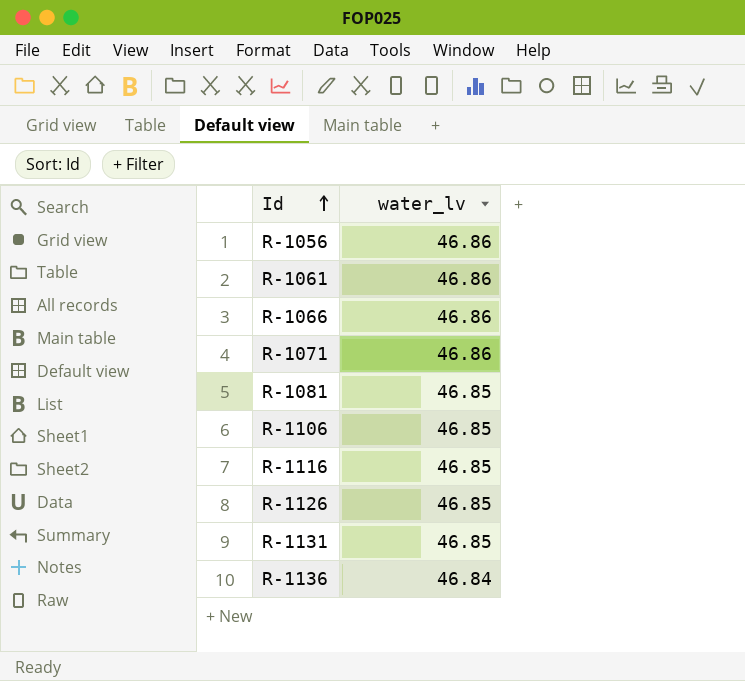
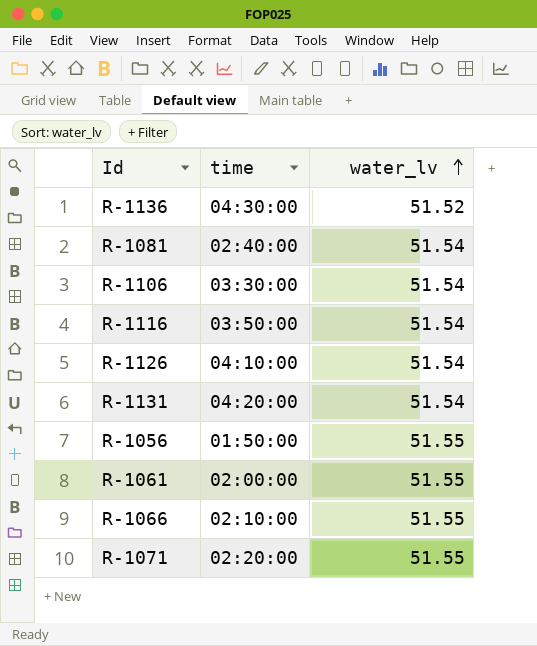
row order: Id ascending -> water_lv ascending
column time | position: none -> 2
R-1136 | water_lv: 46.84 -> 51.52
R-1081 | water_lv: 46.85 -> 51.54
R-1106 | water_lv: 46.85 -> 51.54
R-1116 | water_lv: 46.85 -> 51.54
R-1126 | water_lv: 46.85 -> 51.54
R-1131 | water_lv: 46.85 -> 51.54
R-1056 | water_lv: 46.86 -> 51.55
R-1061 | water_lv: 46.86 -> 51.55
R-1066 | water_lv: 46.86 -> 51.55
R-1071 | water_lv: 46.86 -> 51.55

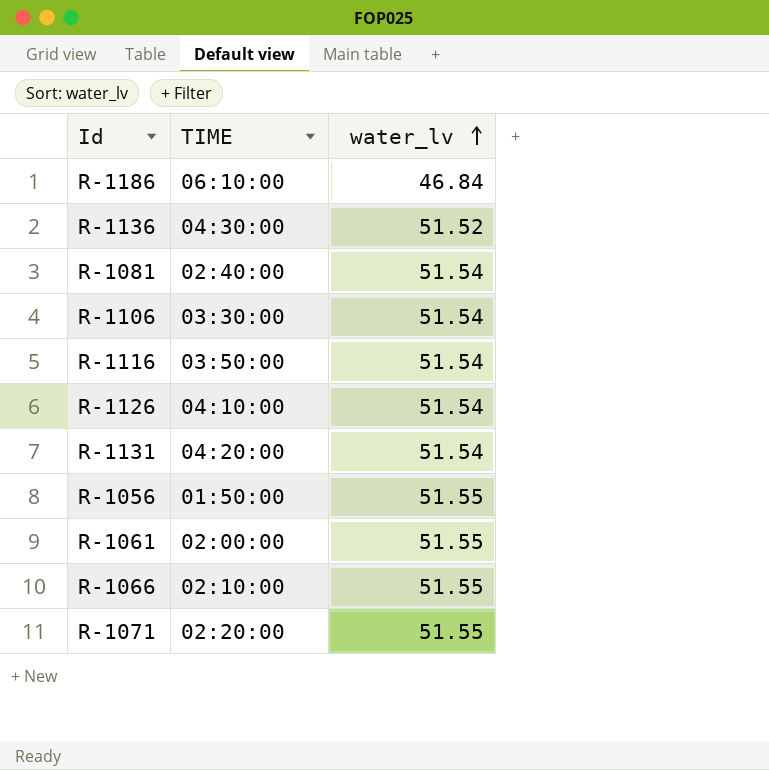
column name: time -> TIME
row R-1186: none -> 06:10:00 | 46.84

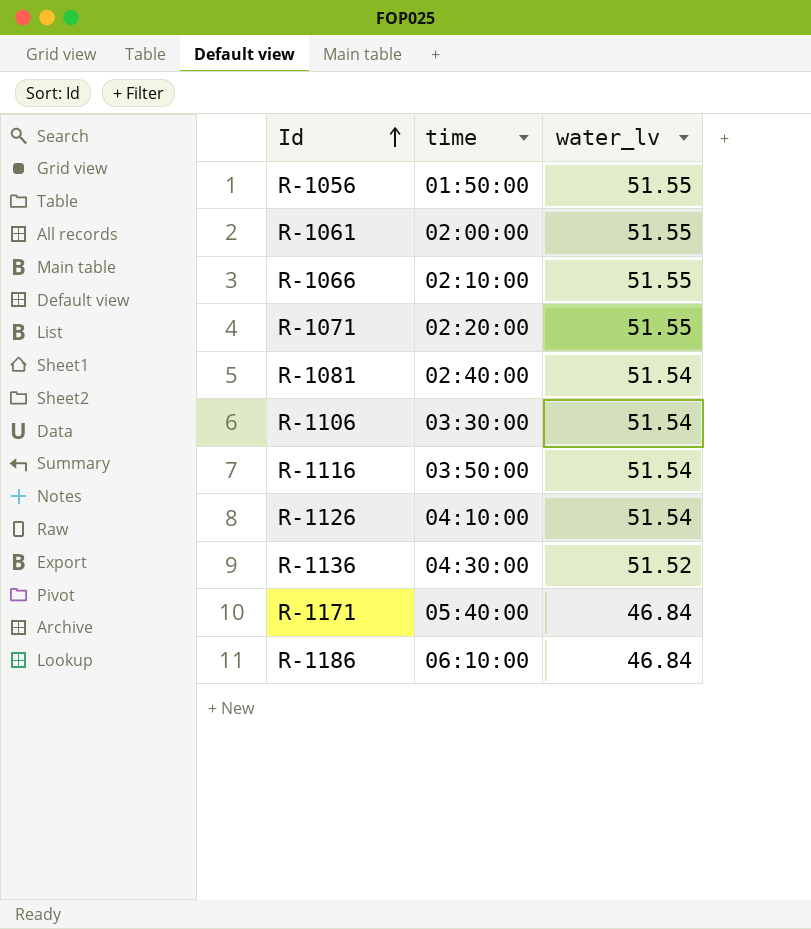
row order: water_lv ascending -> Id ascending
column name: TIME -> time
row R-1131: 04:20:00 | 51.54 -> none
row R-1171: none -> 05:40:00 | 46.84

